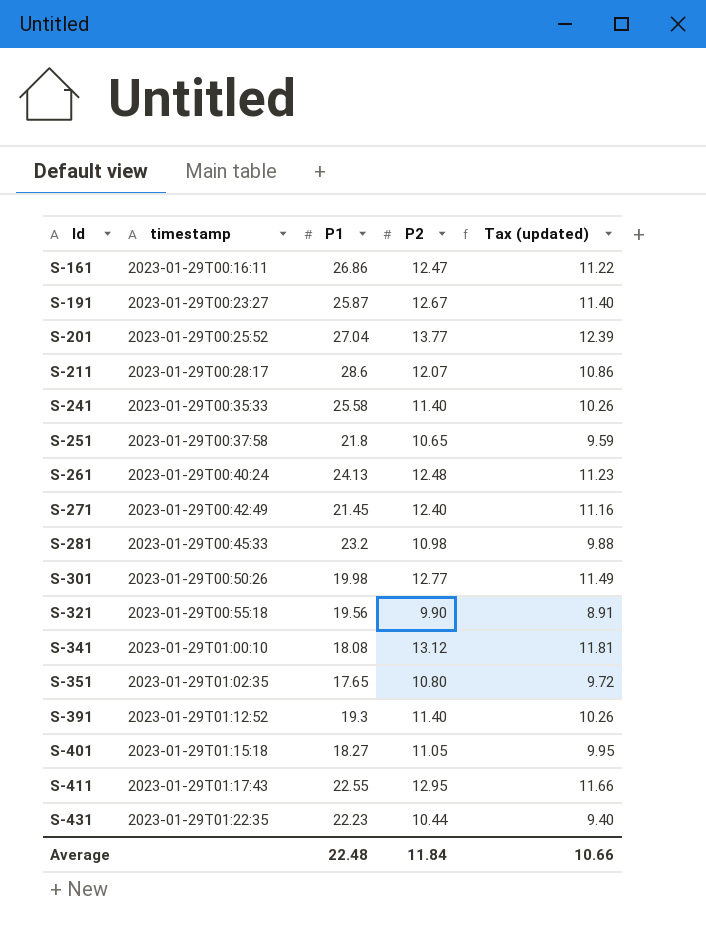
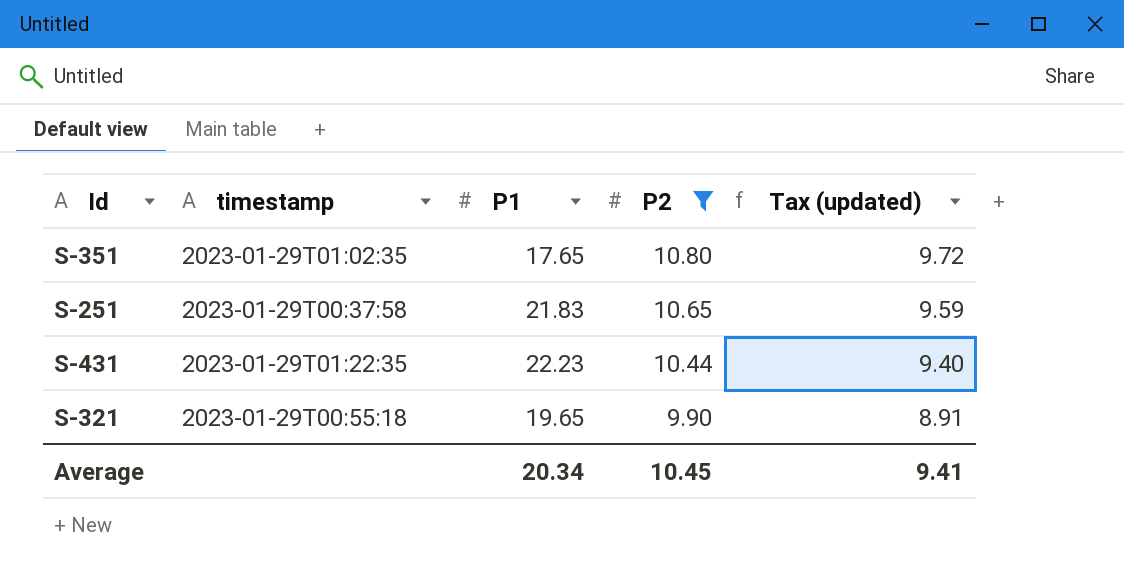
filter: none -> P2 <= 10.80
row order: Id ascending -> P2 descending
S-251 | P1: 21.8 -> 21.83
S-321 | P1: 19.56 -> 19.65
Average | P1: 22.48 -> 20.34
Average | P2: 11.84 -> 10.45
Average | Tax (updated): 10.66 -> 9.41

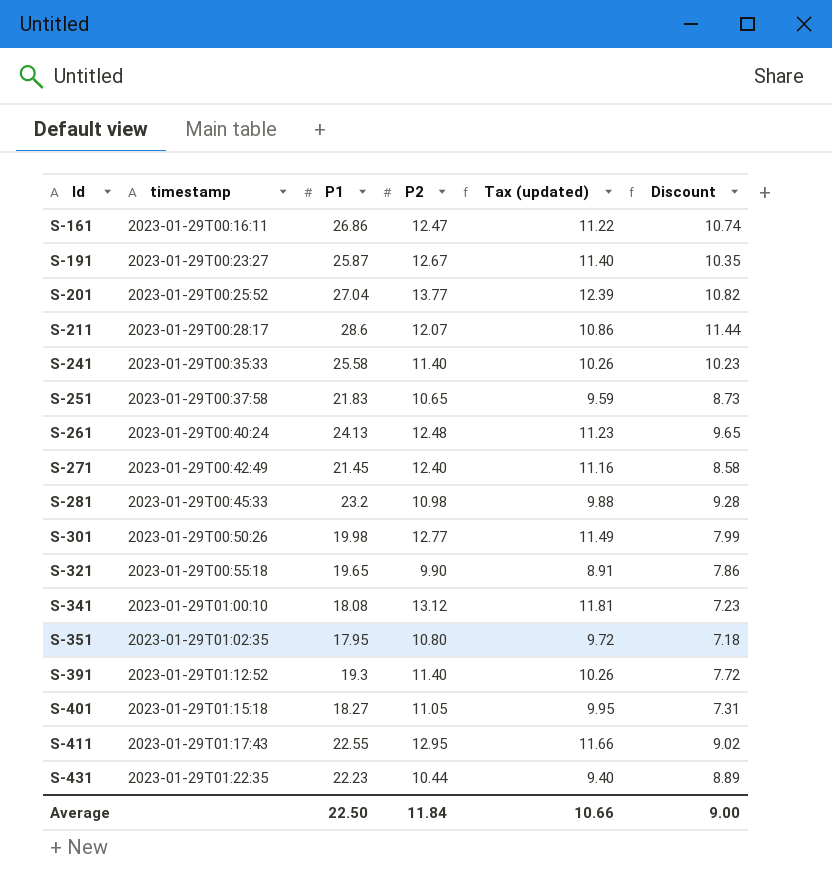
filter: P2 <= 10.80 -> none
row order: P2 descending -> Id ascending
column Discount | formula: none -> [P1] * 0.4
S-351 | P1: 17.65 -> 17.95
Average | P1: 20.34 -> 22.50
Average | P2: 10.45 -> 11.84
Average | Tax (updated): 9.41 -> 10.66

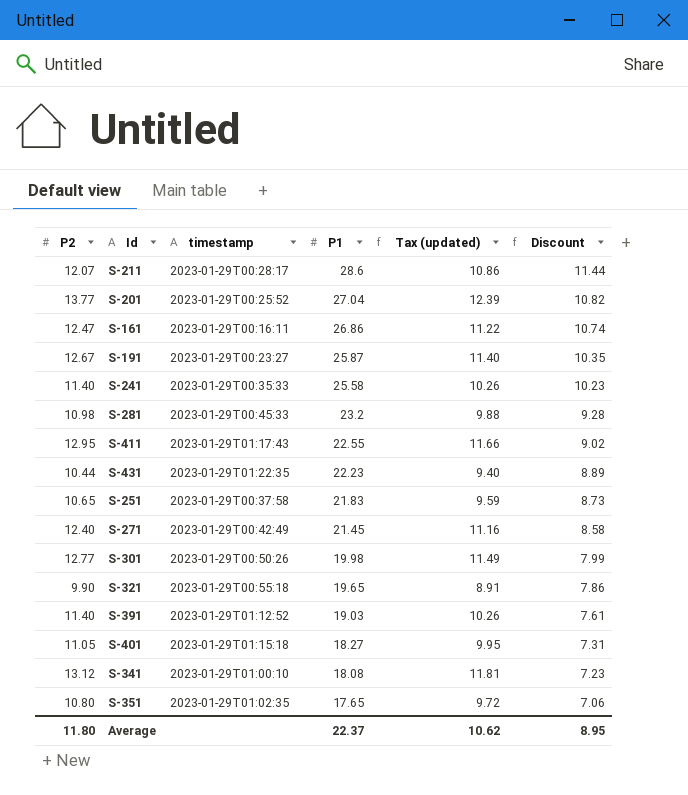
row order: Id ascending -> P1 descending
column P2 | position: 4 -> 1
row S-261: 2023-01-29T00:40:24 | 24.13 | 12.48 | 11.23 | 9.65 -> none
S-391 | P1: 19.3 -> 19.03
S-391 | Discount: 7.72 -> 7.61
S-351 | P1: 17.95 -> 17.65
S-351 | Discount: 7.18 -> 7.06
Average | P2: 11.84 -> 11.80
Average | P1: 22.50 -> 22.37
Average | Tax (updated): 10.66 -> 10.62
Average | Discount: 9.00 -> 8.95

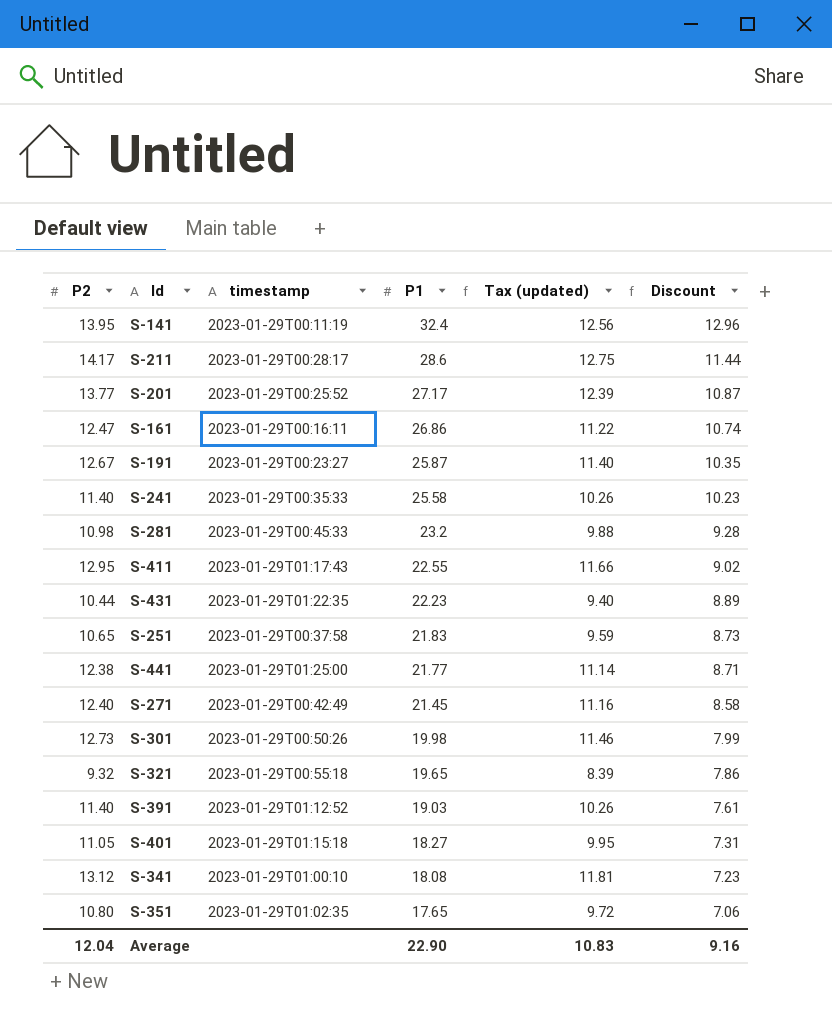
row S-141: none -> 13.95 | 2023-01-29T00:11:19 | 32.4 | 12.56 | 12.96
S-211 | P2: 12.07 -> 14.17
S-211 | Tax (updated): 10.86 -> 12.75
S-201 | P1: 27.04 -> 27.17
S-201 | Discount: 10.82 -> 10.87
row S-441: none -> 12.38 | 2023-01-29T01:25:00 | 21.77 | 11.14 | 8.71
S-301 | P2: 12.77 -> 12.73
S-301 | Tax (updated): 11.49 -> 11.46
S-321 | P2: 9.90 -> 9.32
S-321 | Tax (updated): 8.91 -> 8.39
Average | P2: 11.80 -> 12.04
Average | P1: 22.37 -> 22.90
Average | Tax (updated): 10.62 -> 10.83
Average | Discount: 8.95 -> 9.16

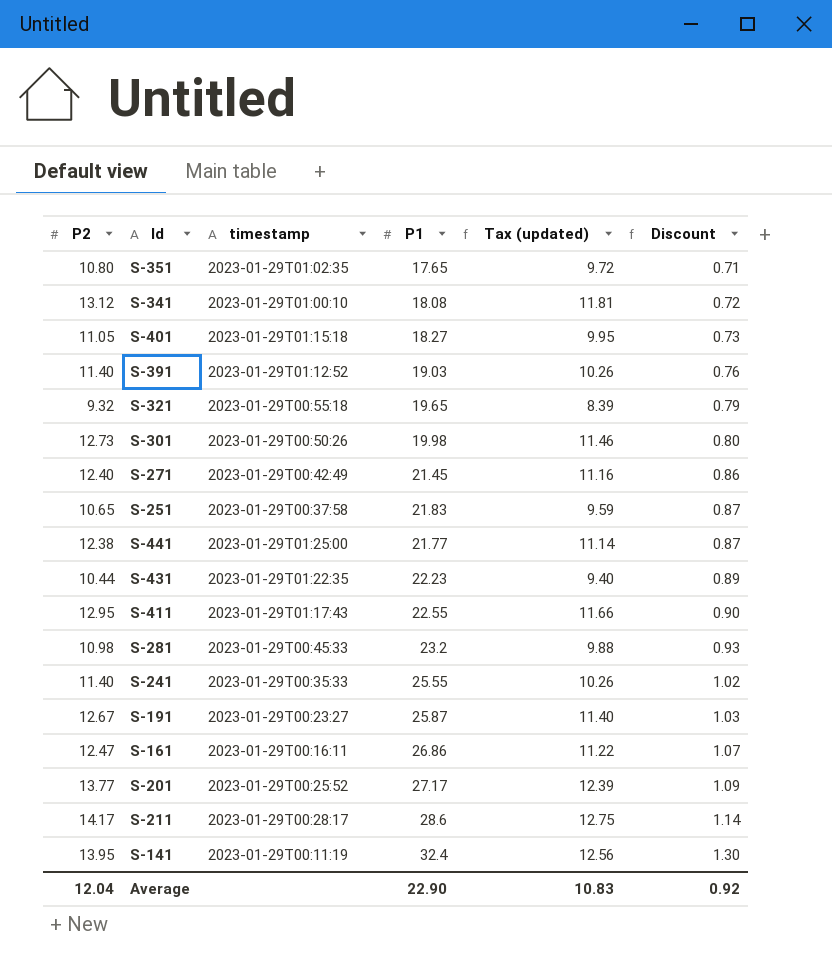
row order: P1 descending -> Discount ascending
column Discount | formula: [P1] * 0.4 -> [P1] * 0.04
S-241 | P1: 25.58 -> 25.55
Average | Discount: 9.16 -> 0.92

